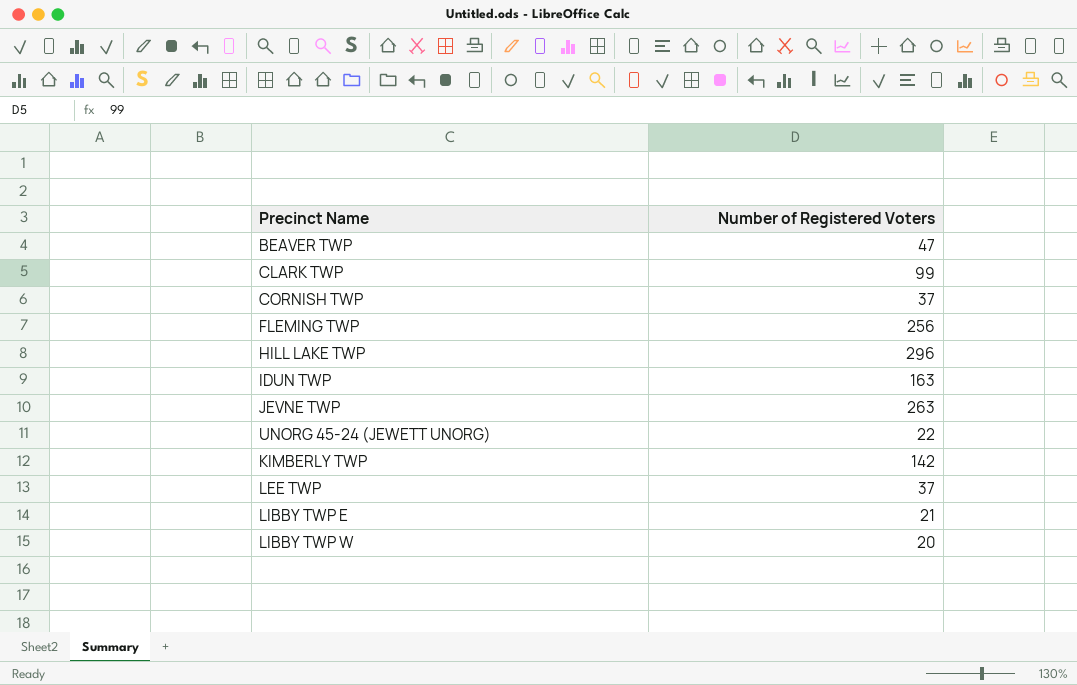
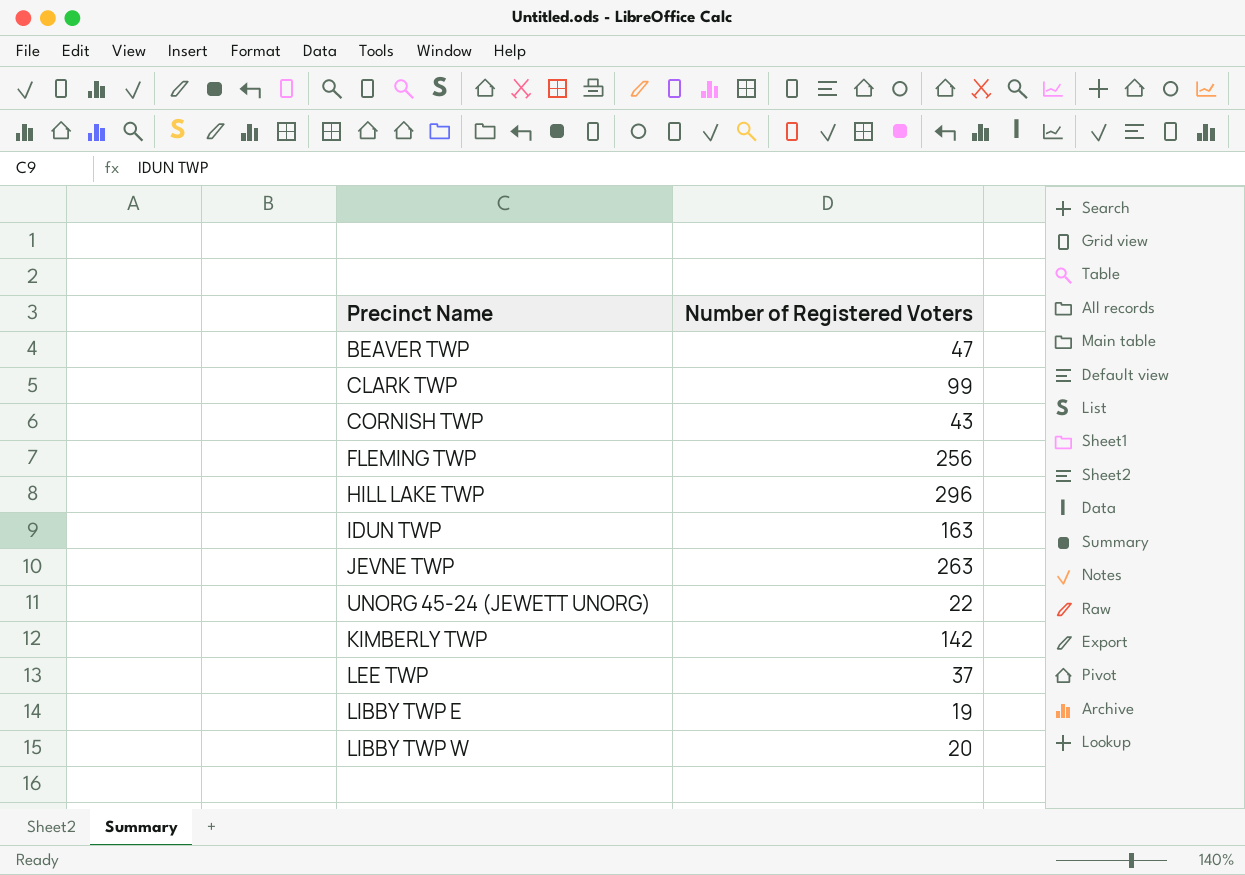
CORNISH TWP | Number of Registered Voters: 37 -> 43
LIBBY TWP E | Number of Registered Voters: 21 -> 19

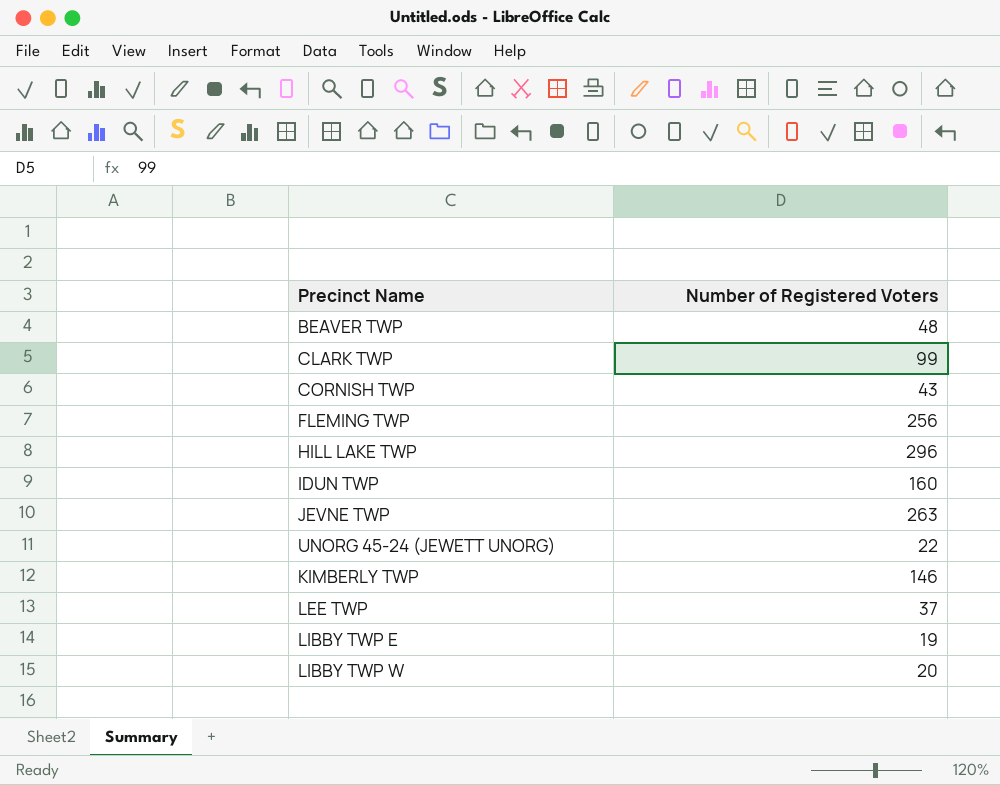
BEAVER TWP | Number of Registered Voters: 47 -> 48
IDUN TWP | Number of Registered Voters: 163 -> 160
KIMBERLY TWP | Number of Registered Voters: 142 -> 146

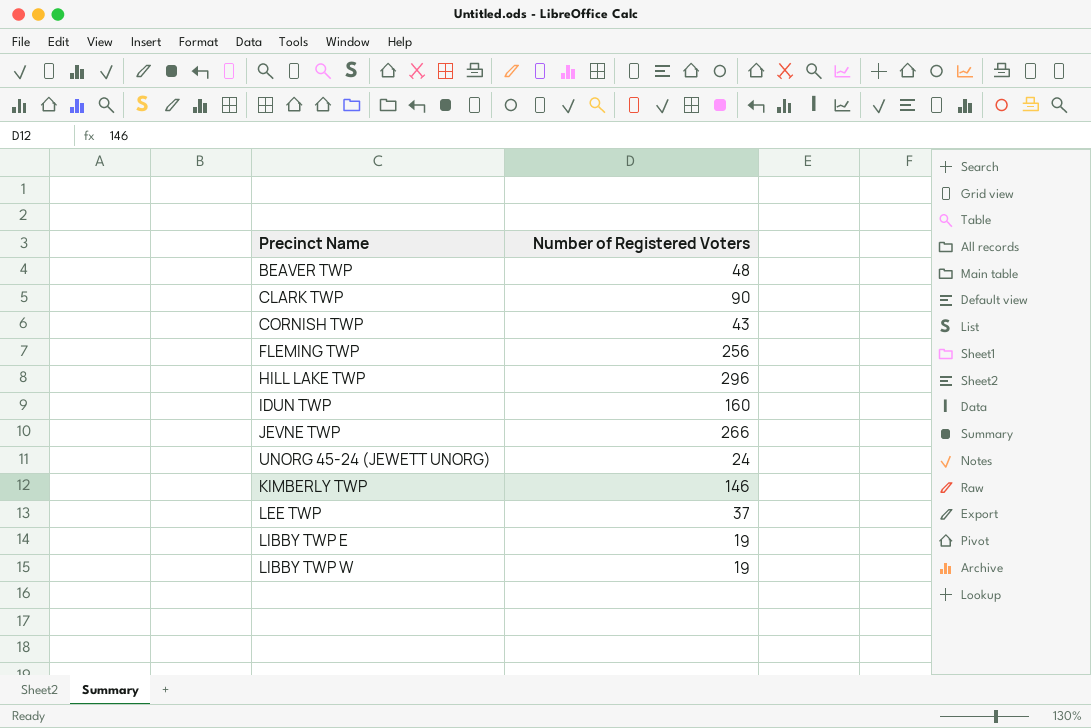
CLARK TWP | Number of Registered Voters: 99 -> 90
JEVNE TWP | Number of Registered Voters: 263 -> 266
UNORG 45-24 (JEWETT UNORG) | Number of Registered Voters: 22 -> 24
LIBBY TWP W | Number of Registered Voters: 20 -> 19

